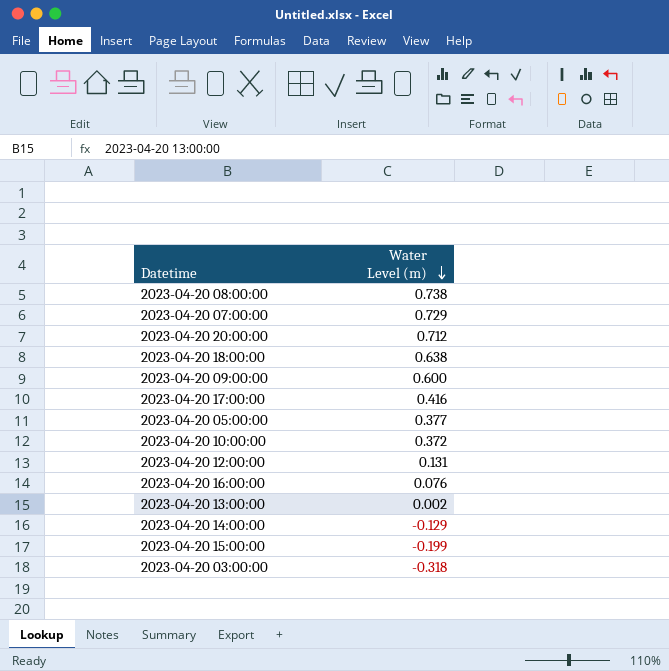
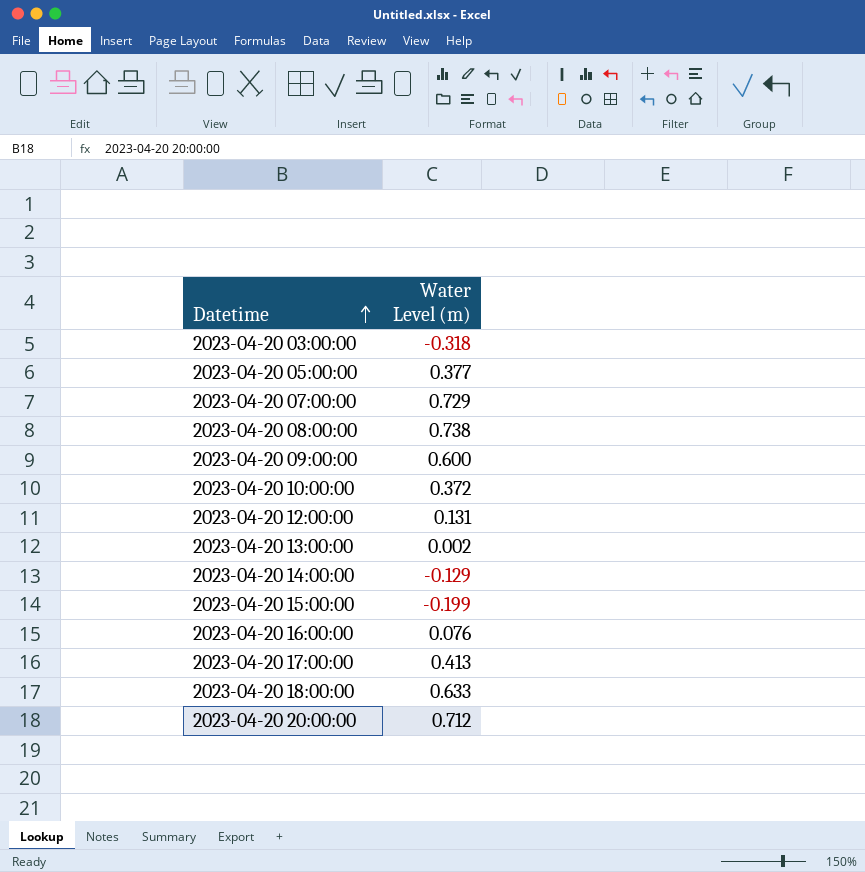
row order: Water Level (m) descending -> Datetime ascending
2023-04-20 17:00:00 | Water Level (m): 0.416 -> 0.413
2023-04-20 18:00:00 | Water Level (m): 0.638 -> 0.633

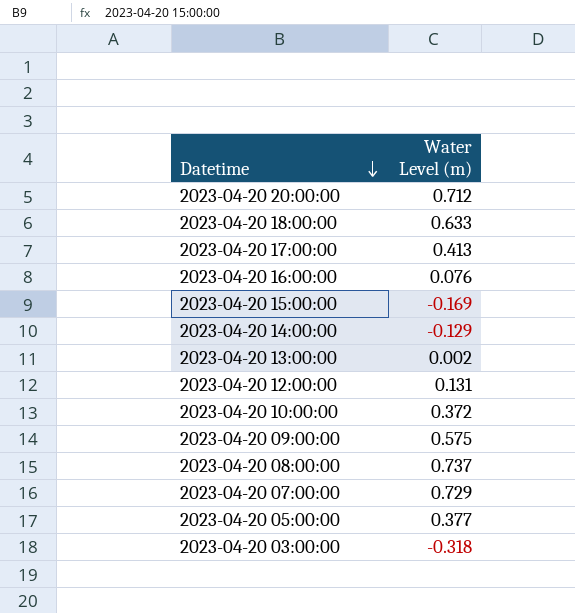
row order: Datetime ascending -> Datetime descending
2023-04-20 15:00:00 | Water Level (m): -0.199 -> -0.169
2023-04-20 09:00:00 | Water Level (m): 0.600 -> 0.575
2023-04-20 08:00:00 | Water Level (m): 0.738 -> 0.737

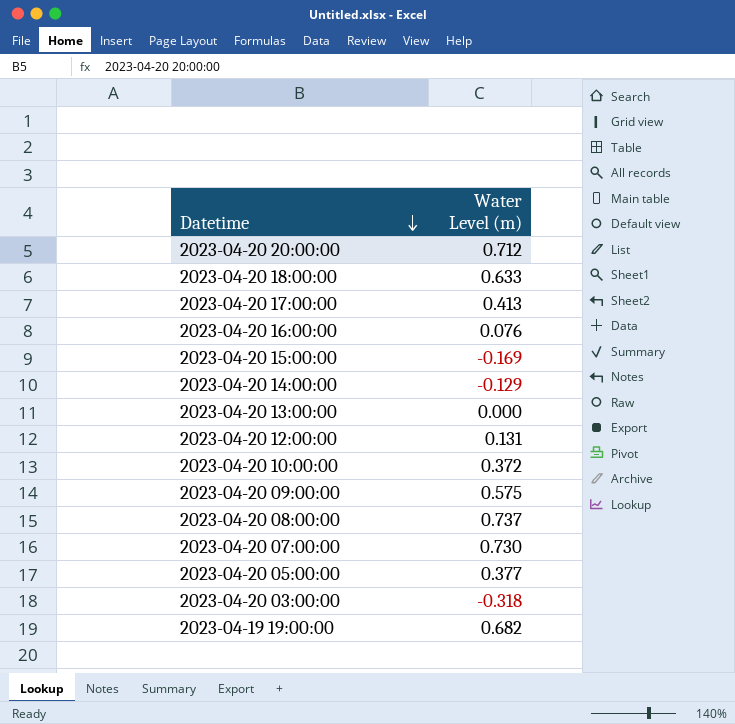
2023-04-20 13:00:00 | Water Level (m): 0.002 -> 0.000
2023-04-20 07:00:00 | Water Level (m): 0.729 -> 0.730
row 2023-04-19 19:00:00: none -> 0.682

